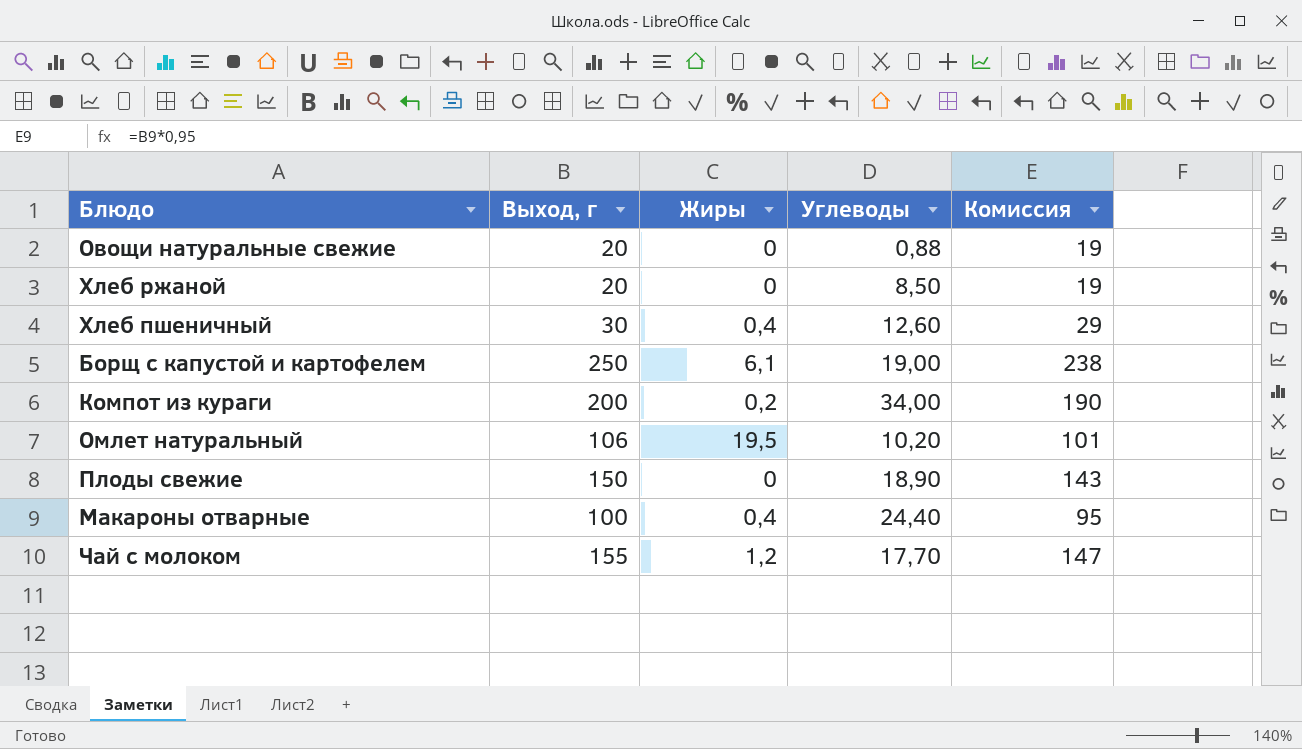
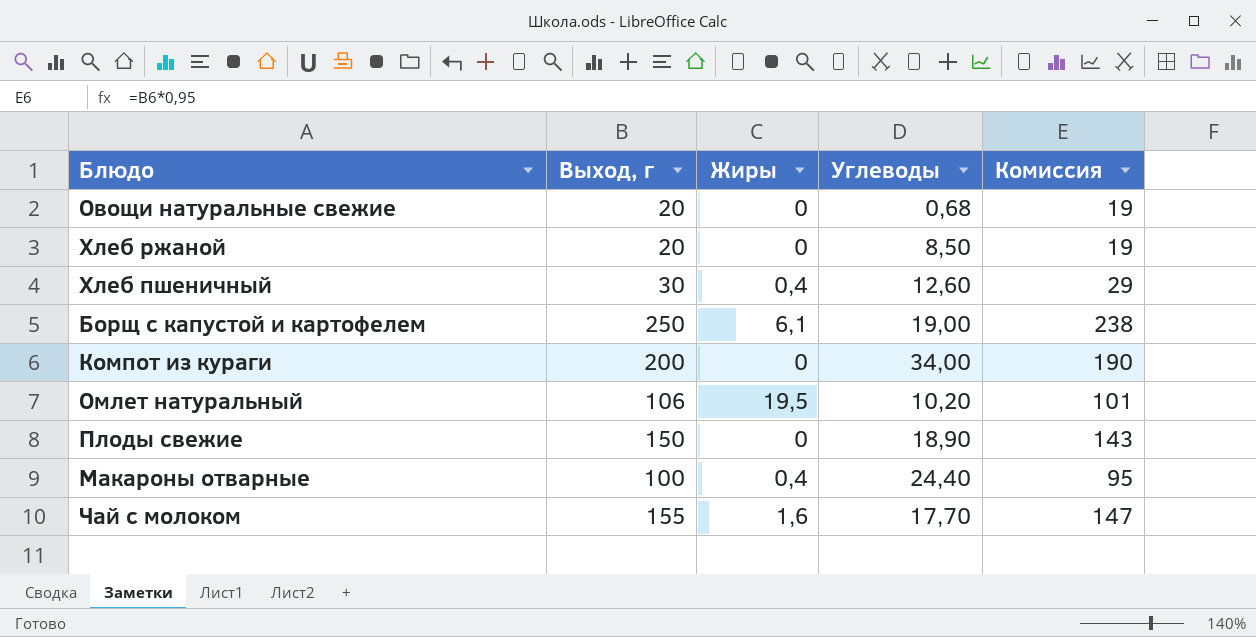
Овощи натуральные свежие | Углеводы: 0,88 -> 0,68
Компот из кураги | Жиры: 0,2 -> 0
Чай с молоком | Жиры: 1,2 -> 1,6

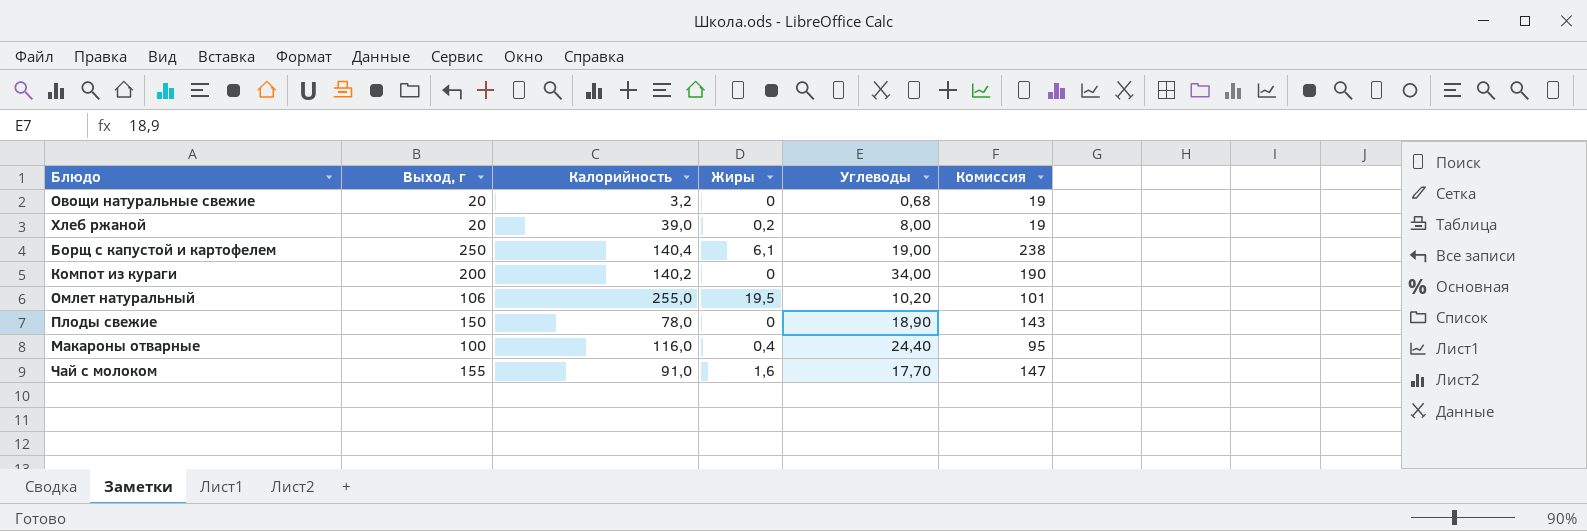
column Калорийность | position: none -> 3
row Хлеб пшеничный: 30 | 0,4 | 12,60 | 29 -> none
Хлеб ржаной | Жиры: 0 -> 0,2
Хлеб ржаной | Углеводы: 8,50 -> 8,00

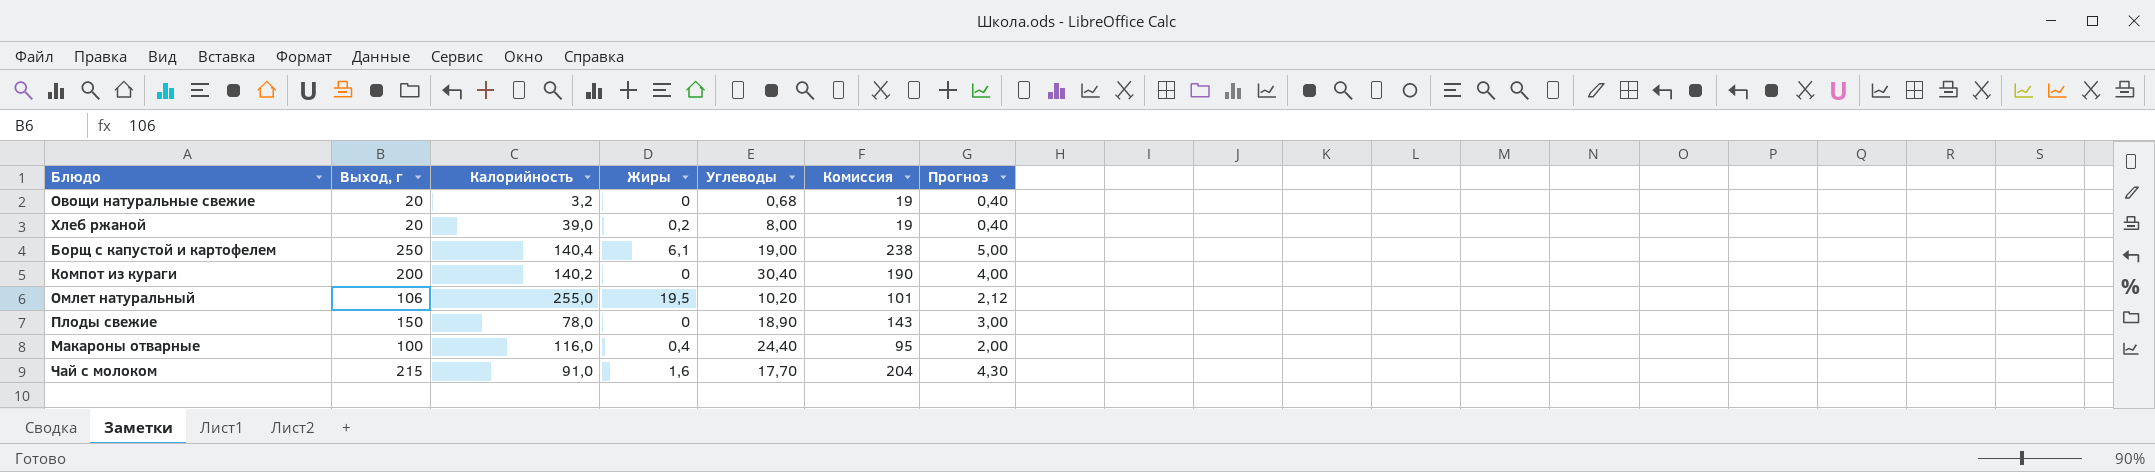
column Прогноз | formula: none -> [Выход, г] * 0,02
Компот из кураги | Углеводы: 34,00 -> 30,40
Чай с молоком | Выход, г: 155 -> 215
Чай с молоком | Комиссия: 147 -> 204

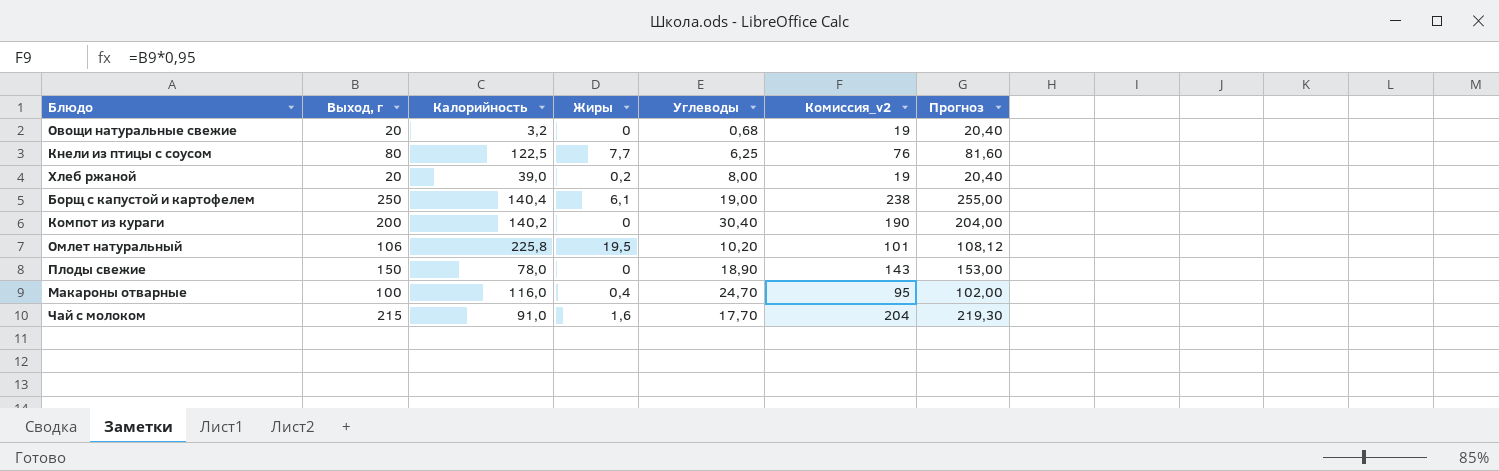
column name: Комиссия -> Комиссия_v2
column Прогноз | formula: [Выход, г] * 0,02 -> [Выход, г] * 1,02
row Кнели из птицы с соусом: none -> 80 | 122,5 | 7,7 | 6,25 | 76 | 81,60
Омлет натуральный | Калорийность: 255,0 -> 225,8
Макароны отварные | Углеводы: 24,40 -> 24,70

